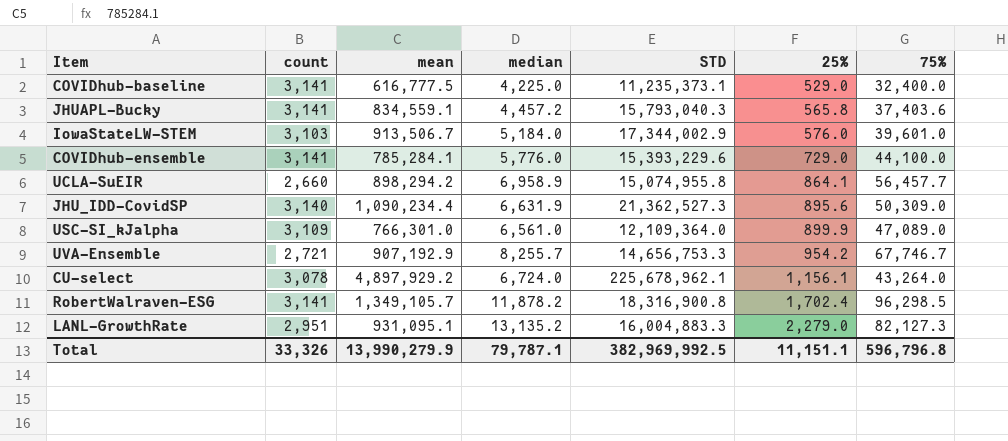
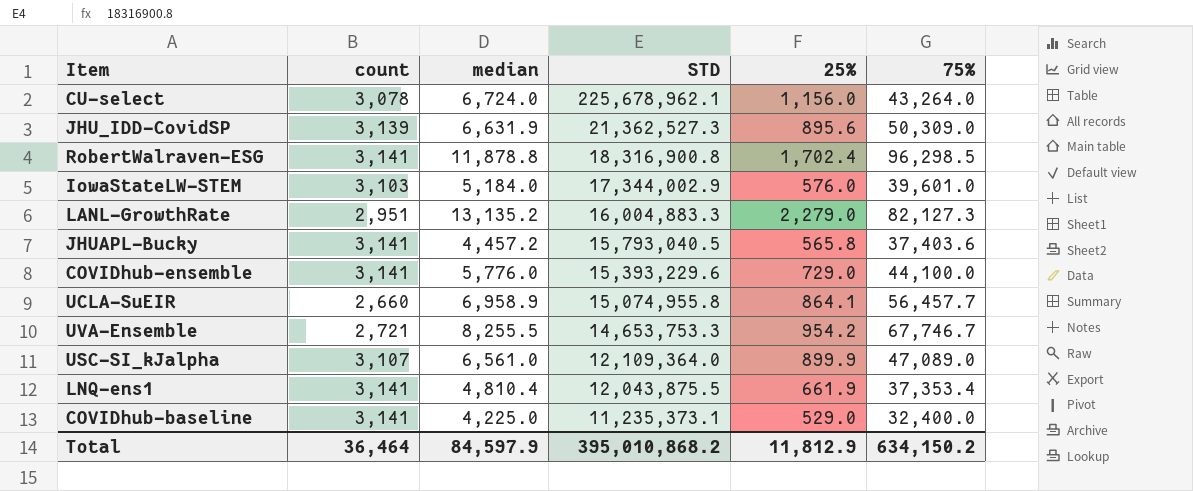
row order: 25% ascending -> STD descending
column mean | position: 3 -> none
CU-select | 25%: 1,156.1 -> 1,156.0
JHU_IDD-CovidSP | count: 3,140 -> 3,139
RobertWalraven-ESG | median: 11,878.2 -> 11,878.8
JHUAPL-Bucky | STD: 15,793,040.3 -> 15,793,040.5
UVA-Ensemble | median: 8,255.7 -> 8,255.5
UVA-Ensemble | STD: 14,656,753.3 -> 14,653,753.3
USC-SI_kJalpha | count: 3,109 -> 3,107
row LNQ-ens1: none -> 3,141 | 4,810.4 | 12,043,875.5 | 661.9 | 37,353.4
Total | count: 33,326 -> 36,464
Total | median: 79,787.1 -> 84,597.9
Total | STD: 382,969,992.5 -> 395,010,868.2
Total | 25%: 11,151.1 -> 11,812.9
Total | 75%: 596,796.8 -> 634,150.2

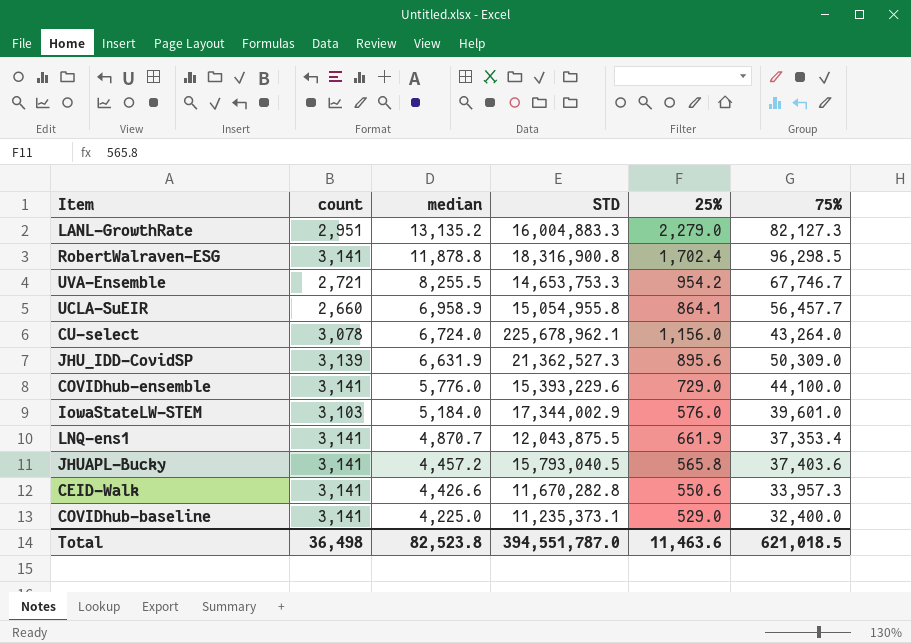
row order: STD descending -> median descending
row USC-SI_kJalpha: 3,107 | 6,561.0 | 12,109,364.0 | 899.9 | 47,089.0 -> none
UCLA-SuEIR | STD: 15,074,955.8 -> 15,054,955.8
LNQ-ens1 | median: 4,810.4 -> 4,870.7
row CEID-Walk: none -> 3,141 | 4,426.6 | 11,670,282.8 | 550.6 | 33,957.3
Total | count: 36,464 -> 36,498
Total | median: 84,597.9 -> 82,523.8
Total | STD: 395,010,868.2 -> 394,551,787.0
Total | 25%: 11,812.9 -> 11,463.6
Total | 75%: 634,150.2 -> 621,018.5

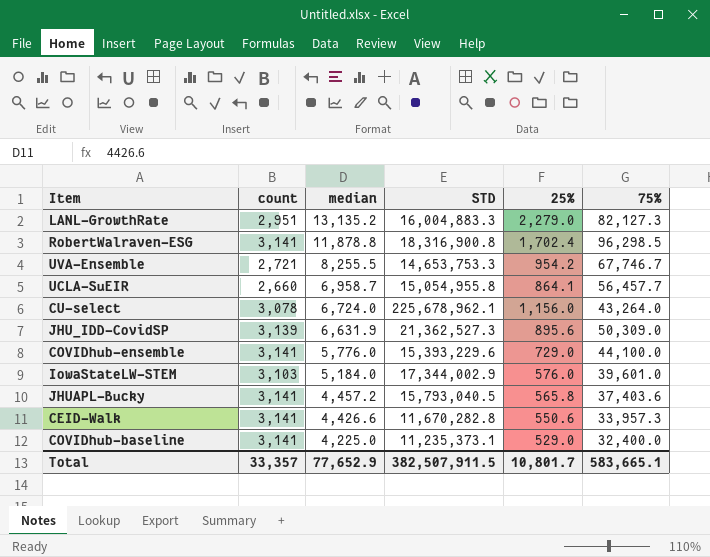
row LNQ-ens1: 3,141 | 4,870.7 | 12,043,875.5 | 661.9 | 37,353.4 -> none
UCLA-SuEIR | median: 6,958.9 -> 6,958.7
Total | count: 36,498 -> 33,357
Total | median: 82,523.8 -> 77,652.9
Total | STD: 394,551,787.0 -> 382,507,911.5
Total | 25%: 11,463.6 -> 10,801.7
Total | 75%: 621,018.5 -> 583,665.1

